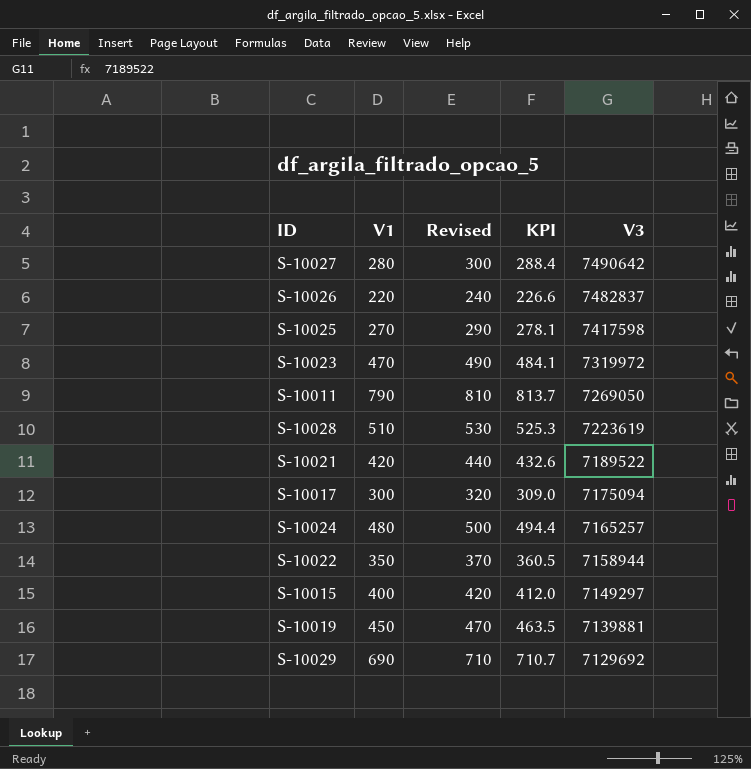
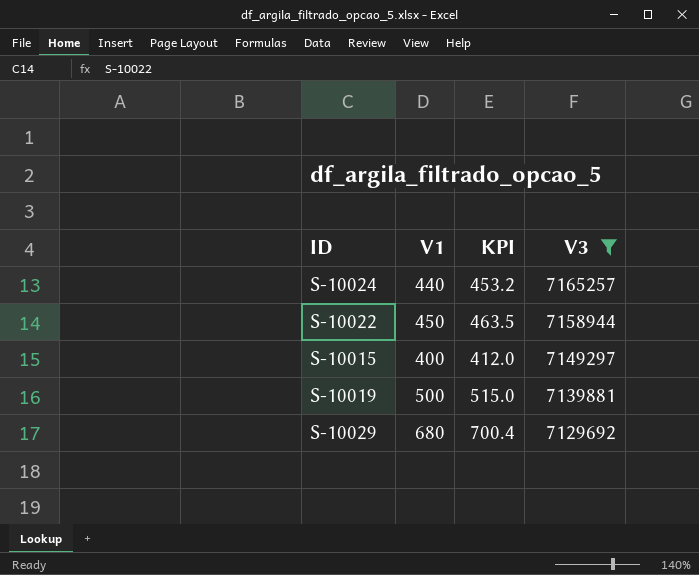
filter: none -> V3 <= 7165257
column Revised | formula: [V1] + 20 -> none
S-10024 | V1: 480 -> 440
S-10024 | KPI: 494.4 -> 453.2
S-10022 | V1: 350 -> 450
S-10022 | KPI: 360.5 -> 463.5
S-10019 | V1: 450 -> 500
S-10019 | KPI: 463.5 -> 515.0
S-10029 | V1: 690 -> 680
S-10029 | KPI: 710.7 -> 700.4

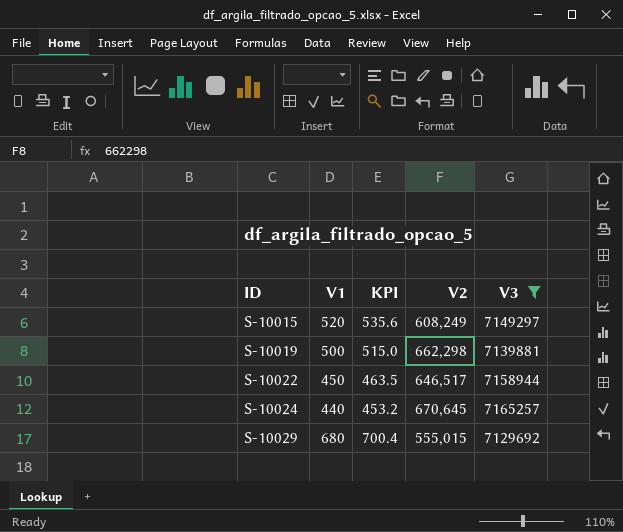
row order: V3 descending -> ID ascending
column V2 | position: none -> 4
S-10015 | V1: 400 -> 520
S-10015 | KPI: 412.0 -> 535.6

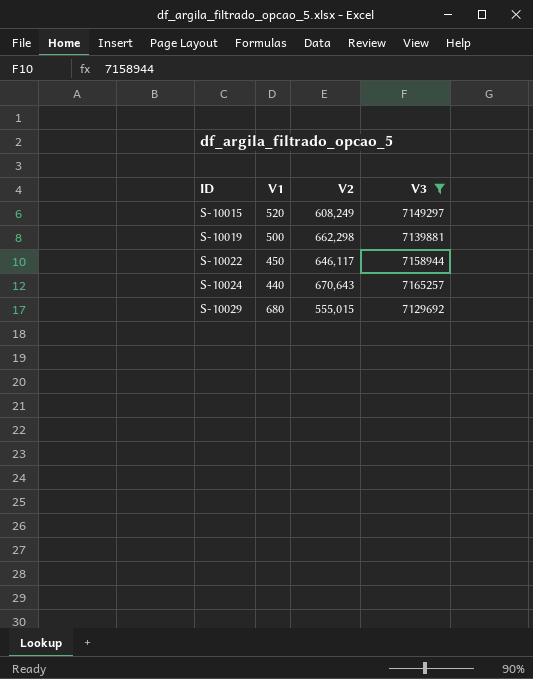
column KPI | formula: [V1] * 1.03 -> none
S-10022 | V2: 646,517 -> 646,117
S-10024 | V2: 670,645 -> 670,643

